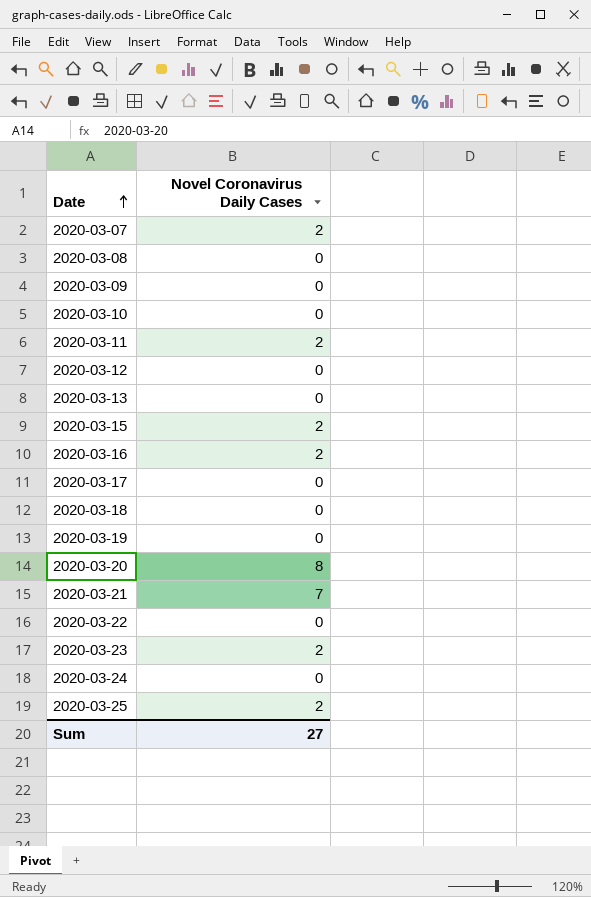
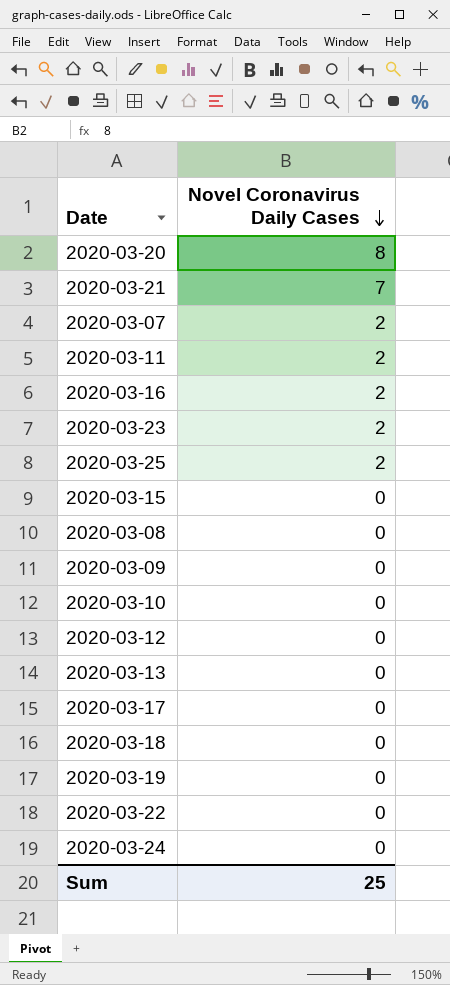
row order: Date ascending -> Novel Coronavirus Daily Cases descending
2020-03-15 | Novel Coronavirus Daily Cases: 2 -> 0
Sum | Novel Coronavirus Daily Cases: 27 -> 25

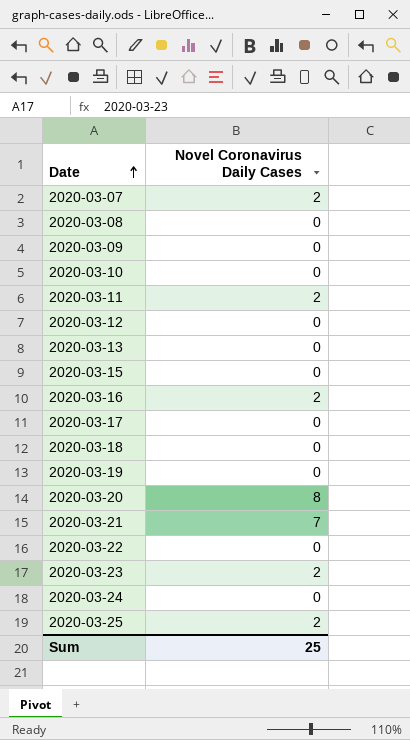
row order: Novel Coronavirus Daily Cases descending -> Date ascending

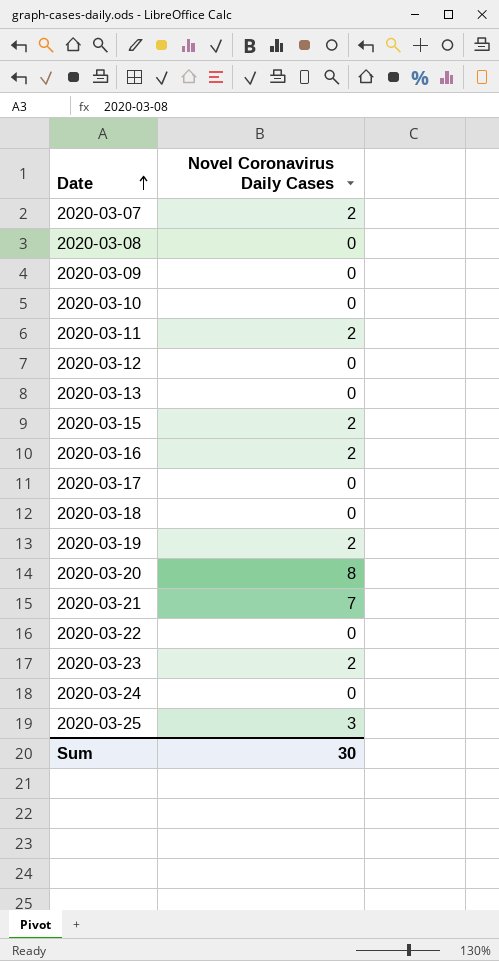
2020-03-15 | Novel Coronavirus Daily Cases: 0 -> 2
2020-03-19 | Novel Coronavirus Daily Cases: 0 -> 2
2020-03-25 | Novel Coronavirus Daily Cases: 2 -> 3
Sum | Novel Coronavirus Daily Cases: 25 -> 30

